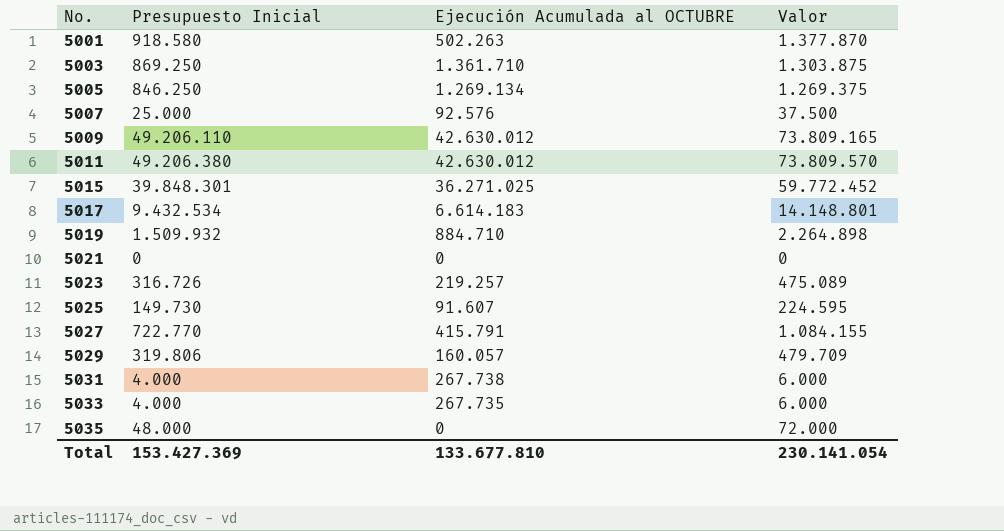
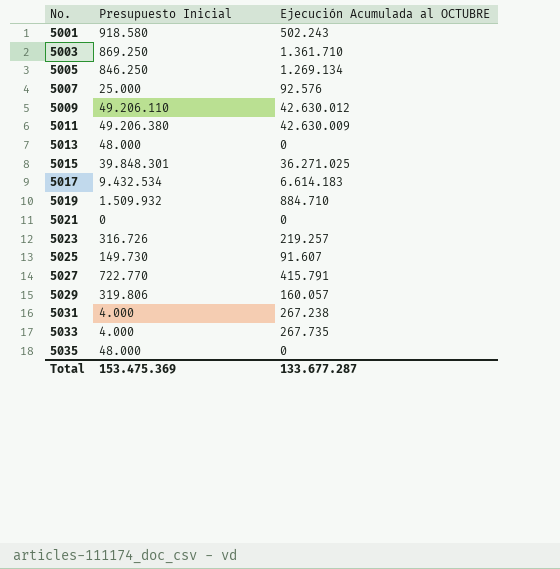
column Valor | formula: [Presupuesto Inicial] * 1,5 -> none
5001 | Ejecución Acumulada al OCTUBRE: 502.263 -> 502.243
5011 | Ejecución Acumulada al OCTUBRE: 42.630.012 -> 42.630.009
row 5013: none -> 48.000 | 0
5031 | Ejecución Acumulada al OCTUBRE: 267.738 -> 267.238
Total | Presupuesto Inicial: 153.427.369 -> 153.475.369
Total | Ejecución Acumulada al OCTUBRE: 133.677.810 -> 133.677.287

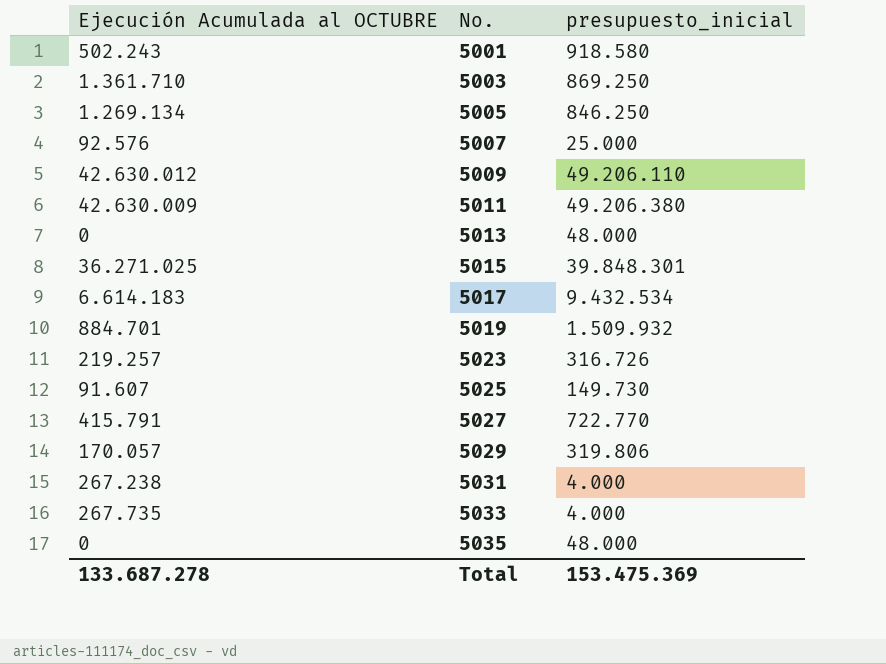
column Ejecución Acumulada al OCTUBRE | position: 3 -> 1
column name: Presupuesto Inicial -> presupuesto_inicial
row 5021: 0 | 0 -> none
5019 | Ejecución Acumulada al OCTUBRE: 884.710 -> 884.701
5029 | Ejecución Acumulada al OCTUBRE: 160.057 -> 170.057
Total | Ejecución Acumulada al OCTUBRE: 133.677.287 -> 133.687.278

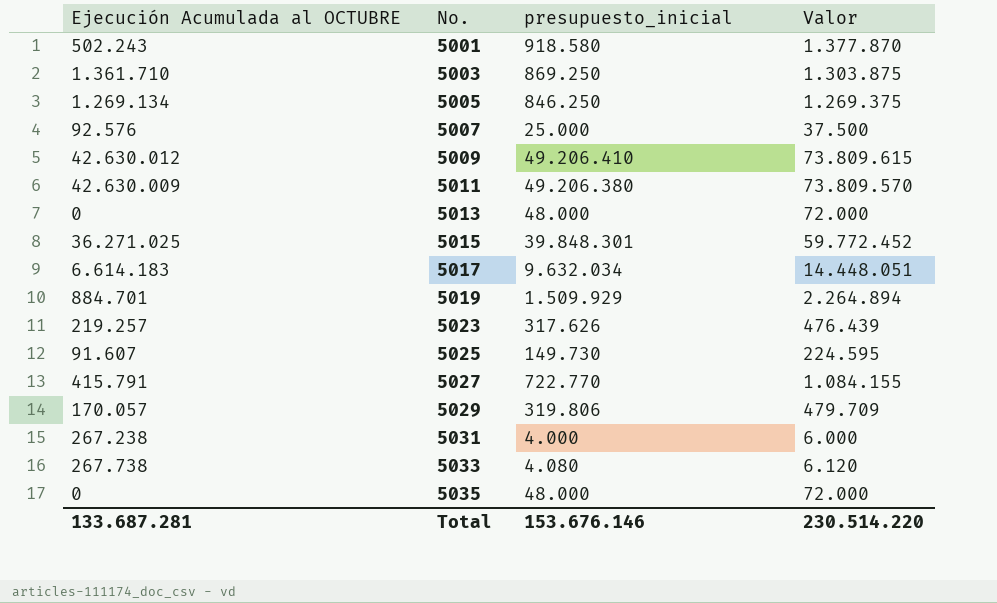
column Valor | formula: none -> [presupuesto_inicial] * 1,5
5009 | presupuesto_inicial: 49.206.110 -> 49.206.410
5017 | presupuesto_inicial: 9.432.534 -> 9.632.034
5019 | presupuesto_inicial: 1.509.932 -> 1.509.929
5023 | presupuesto_inicial: 316.726 -> 317.626
5033 | Ejecución Acumulada al OCTUBRE: 267.735 -> 267.738
5033 | presupuesto_inicial: 4.000 -> 4.080
Total | Ejecución Acumulada al OCTUBRE: 133.687.278 -> 133.687.281
Total | presupuesto_inicial: 153.475.369 -> 153.676.146

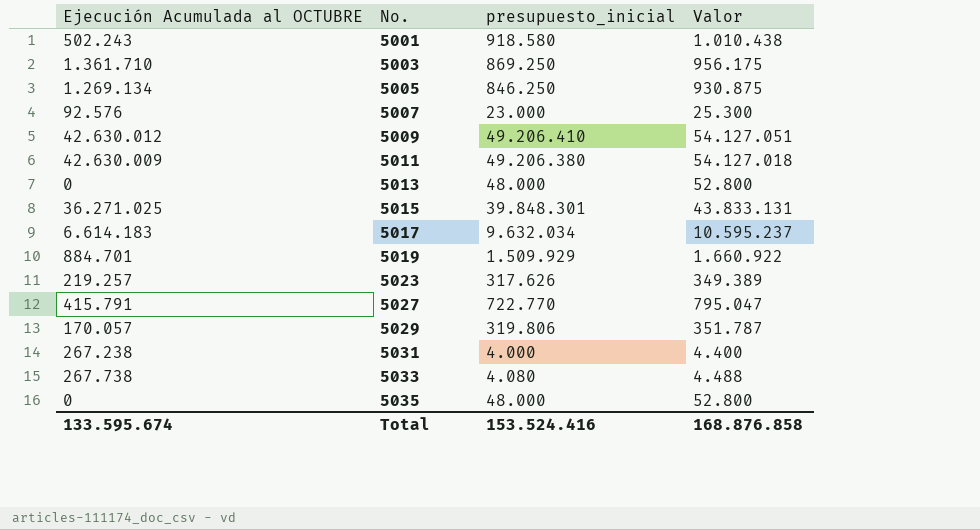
column Valor | formula: [presupuesto_inicial] * 1,5 -> [presupuesto_inicial] * 1,1
row 5025: 91.607 | 149.730 | 224.595 -> none
5007 | presupuesto_inicial: 25.000 -> 23.000
Total | Ejecución Acumulada al OCTUBRE: 133.687.281 -> 133.595.674
Total | presupuesto_inicial: 153.676.146 -> 153.524.416
Total | Valor: 230.514.220 -> 168.876.858

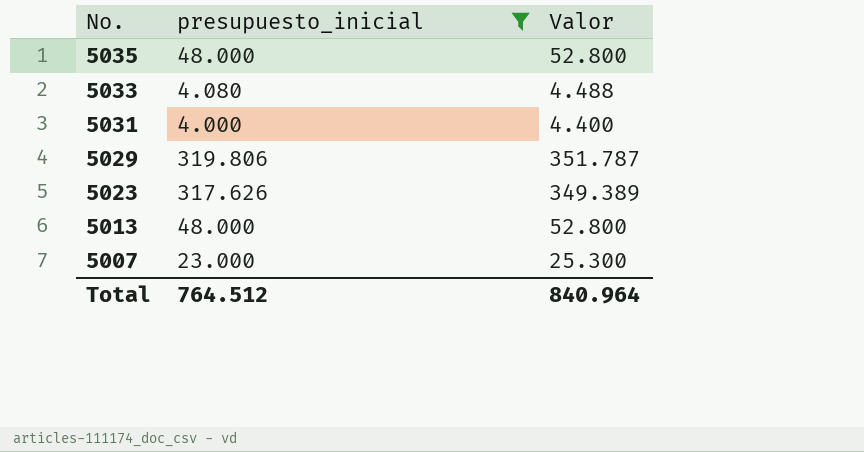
filter: none -> presupuesto_inicial <= 319.806
row order: No. ascending -> No. descending
column Ejecución Acumulada al OCTUBRE | position: 1 -> none
Total | presupuesto_inicial: 153.524.416 -> 764.512
Total | Valor: 168.876.858 -> 840.964

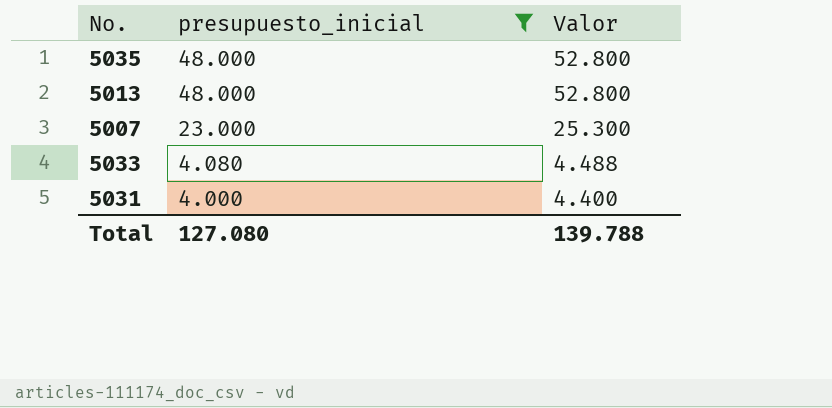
row order: No. descending -> presupuesto_inicial descending
row 5029: 319.806 | 351.787 -> none
row 5023: 317.626 | 349.389 -> none
Total | presupuesto_inicial: 764.512 -> 127.080
Total | Valor: 840.964 -> 139.788

